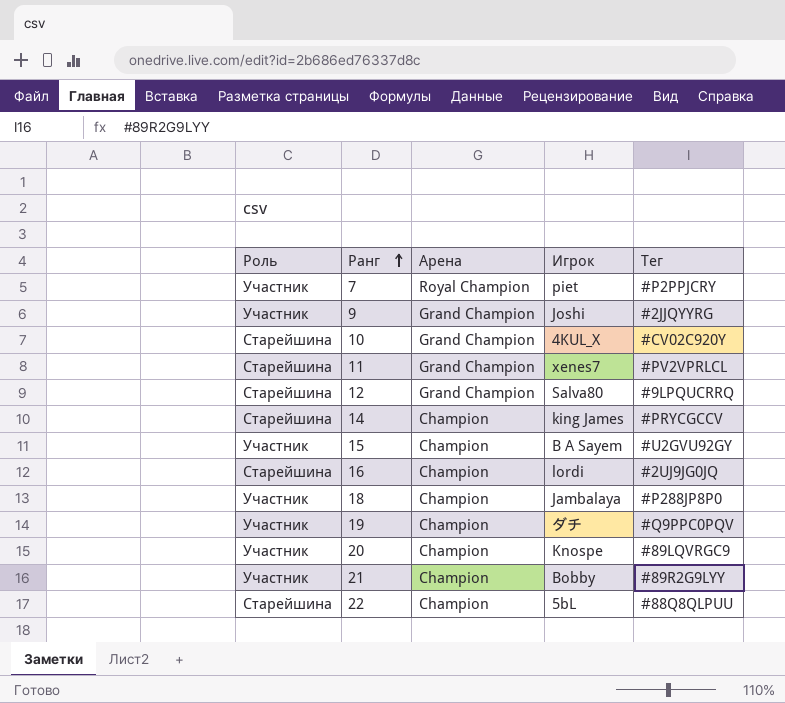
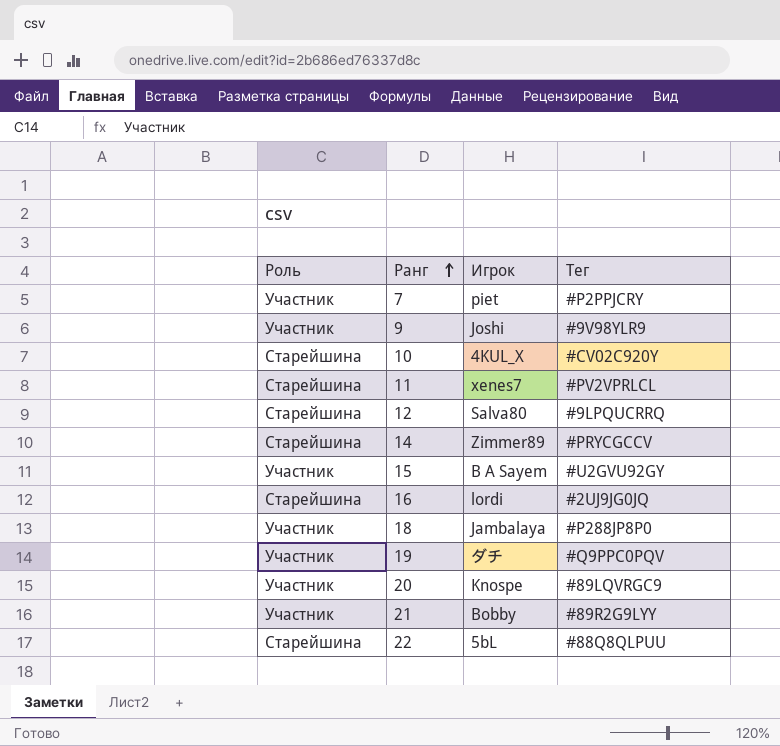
column Арена | position: 3 -> none
9 | Тег: #2JJQYYRG -> #9V98YLR9
14 | Игрок: king James -> Zimmer89

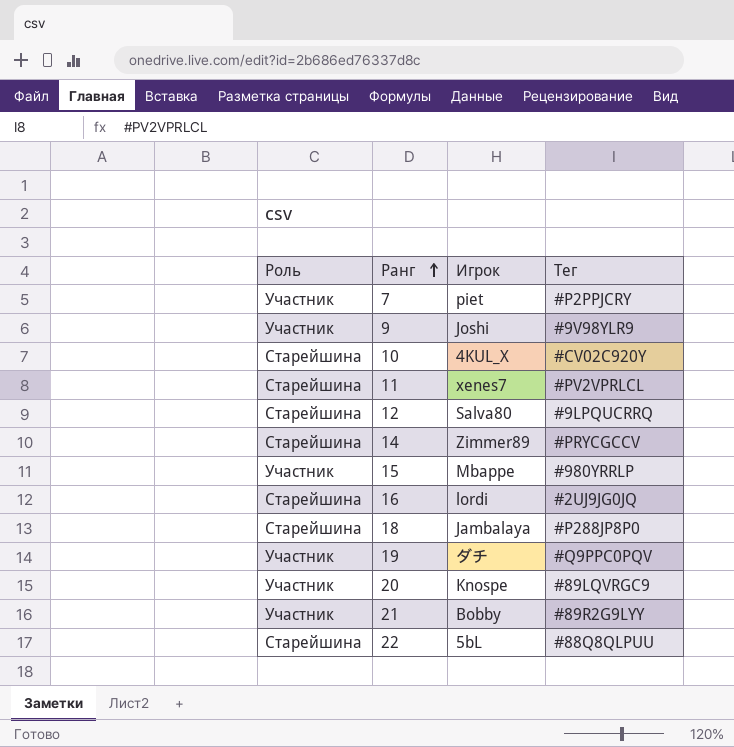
15 | Игрок: B A Sayem -> Mbappe
15 | Тег: #U2GVU92GY -> #980YRRLP
18 | Роль: Участник -> Старейшина

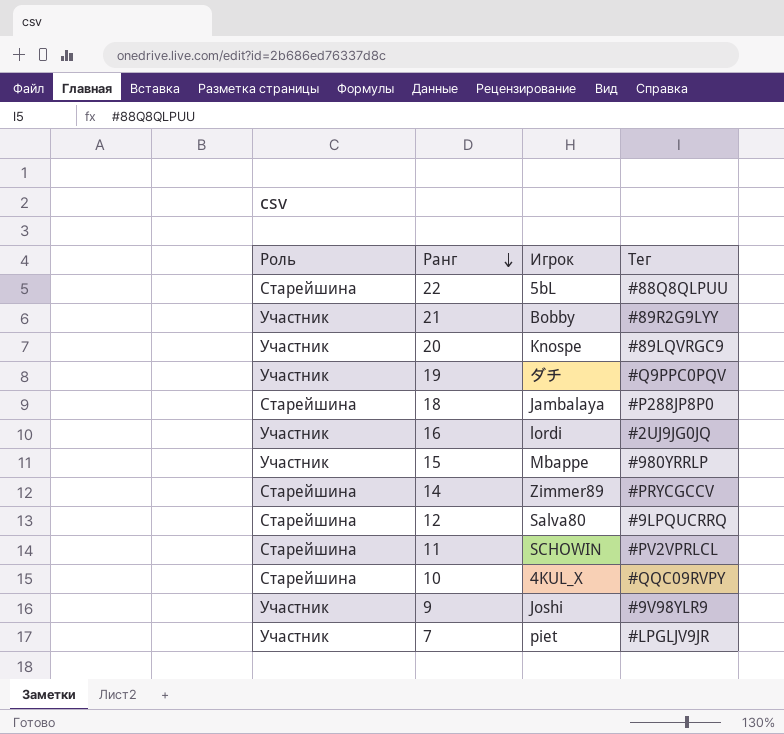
row order: Ранг ascending -> Ранг descending
16 | Роль: Старейшина -> Участник
11 | Игрок: xenes7 -> SCHOWIN
10 | Тег: #CV02C920Y -> #QQC09RVPY
7 | Тег: #P2PPJCRY -> #LPGLJV9JR

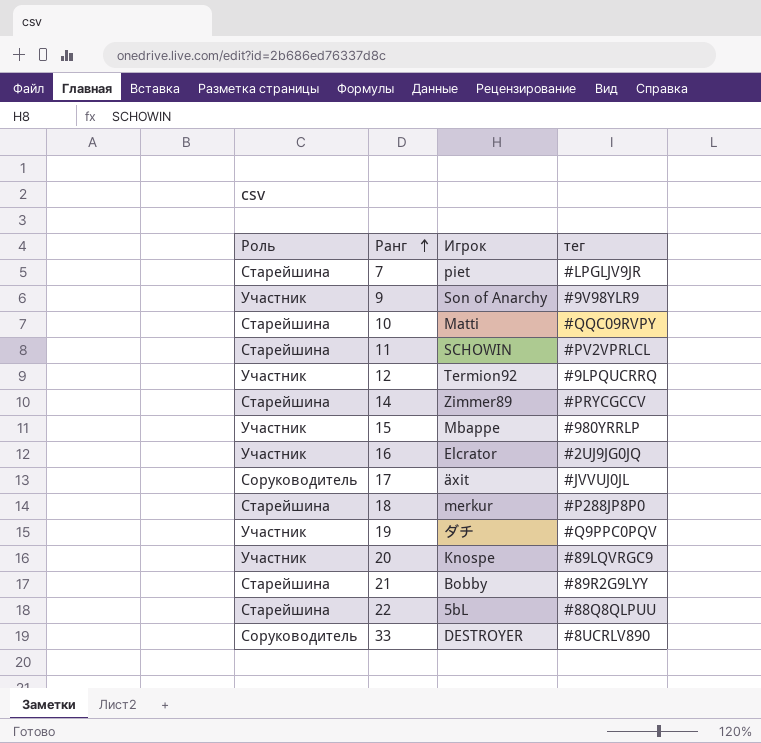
row order: Ранг descending -> Ранг ascending
column name: Тег -> тег
7 | Роль: Участник -> Старейшина
9 | Игрок: Joshi -> Son of Anarchy
10 | Игрок: 4KUL_X -> Matti
12 | Роль: Старейшина -> Участник
12 | Игрок: Salva80 -> Termion92
16 | Игрок: lordi -> Elcrator
row 17: none -> Соруководитель | äxit | #JVVUJ0JL
18 | Игрок: Jambalaya -> merkur
21 | Роль: Участник -> Старейшина
row 33: none -> Соруководитель | DESTROYER | #8UCRLV890

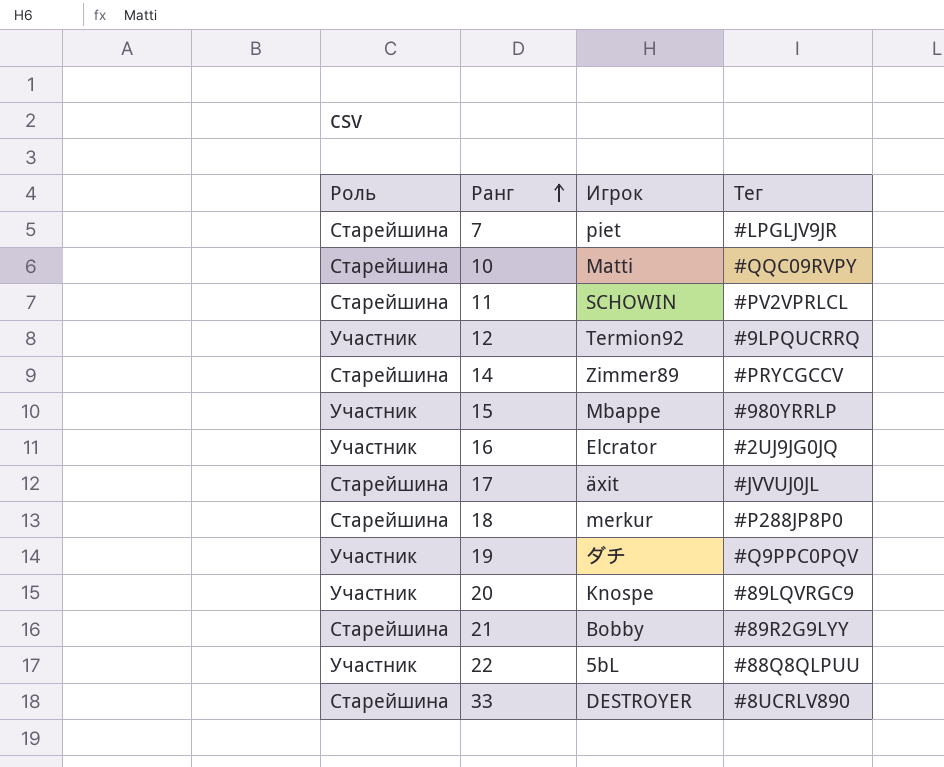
column name: тег -> Тег
row 9: Участник | Son of Anarchy | #9V98YLR9 -> none
17 | Роль: Соруководитель -> Старейшина
22 | Роль: Старейшина -> Участник
33 | Роль: Соруководитель -> Старейшина

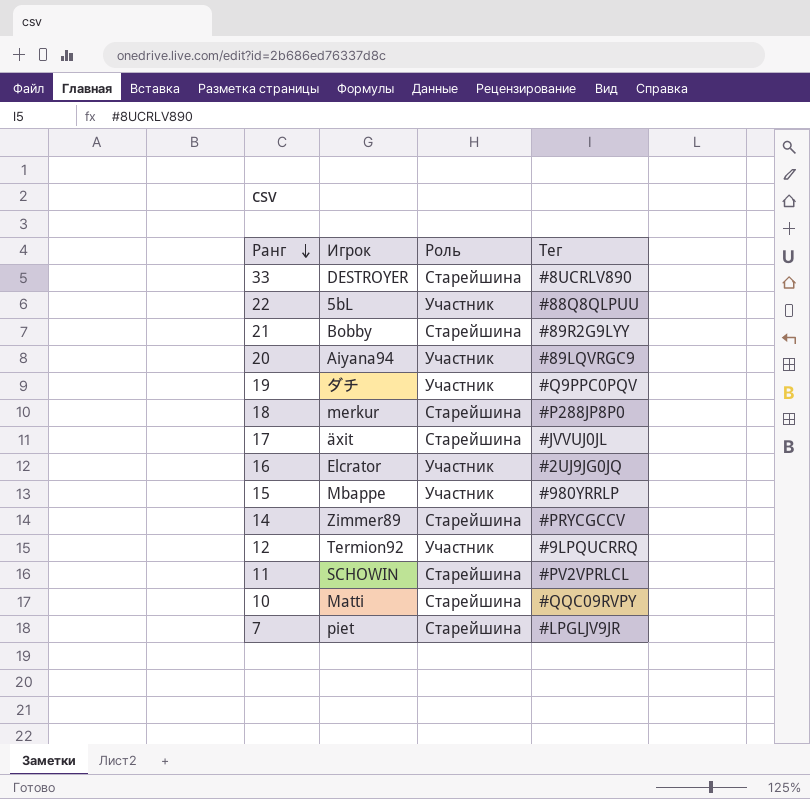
row order: Ранг ascending -> Ранг descending
column Роль | position: 1 -> 3
20 | Игрок: Knospe -> Aiyana94

